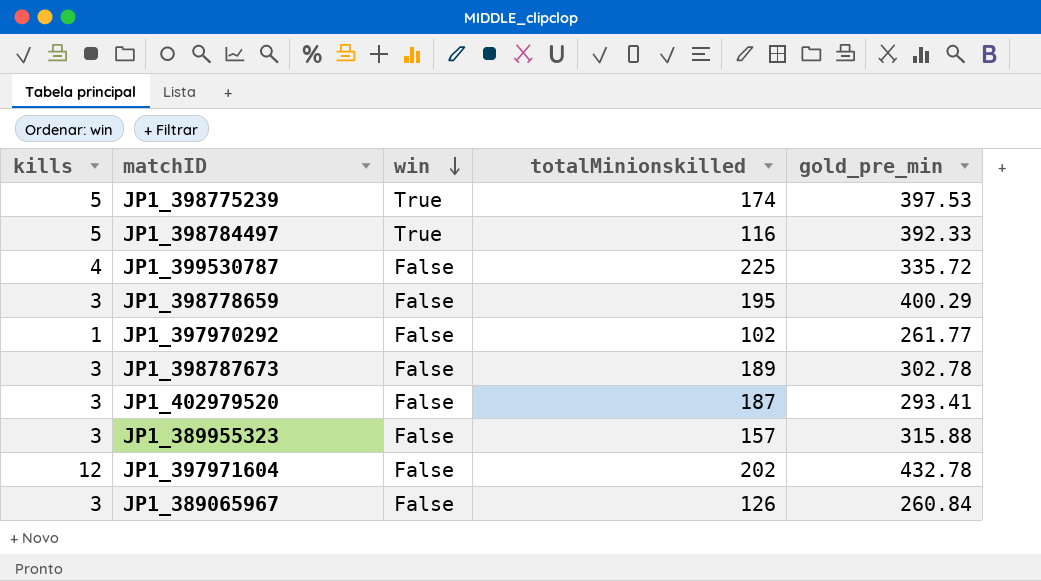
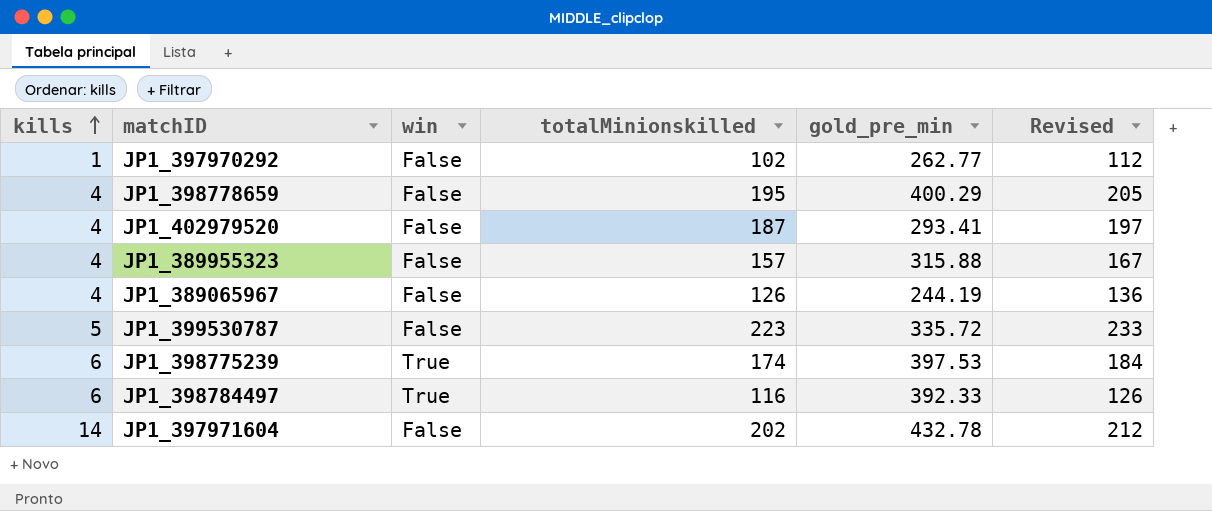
row order: win descending -> kills ascending
column Revised | formula: none -> [totalMinionskilled] + 10
row JP1_398787673: 3 | False | 189 | 302.78 -> none
JP1_397970292 | gold_pre_min: 261.77 -> 262.77
JP1_398778659 | kills: 3 -> 4
JP1_402979520 | kills: 3 -> 4
JP1_389955323 | kills: 3 -> 4
JP1_389065967 | kills: 3 -> 4
JP1_389065967 | gold_pre_min: 260.84 -> 244.19
JP1_399530787 | kills: 4 -> 5
JP1_399530787 | totalMinionskilled: 225 -> 223
JP1_398775239 | kills: 5 -> 6
JP1_398784497 | kills: 5 -> 6
JP1_397971604 | kills: 12 -> 14

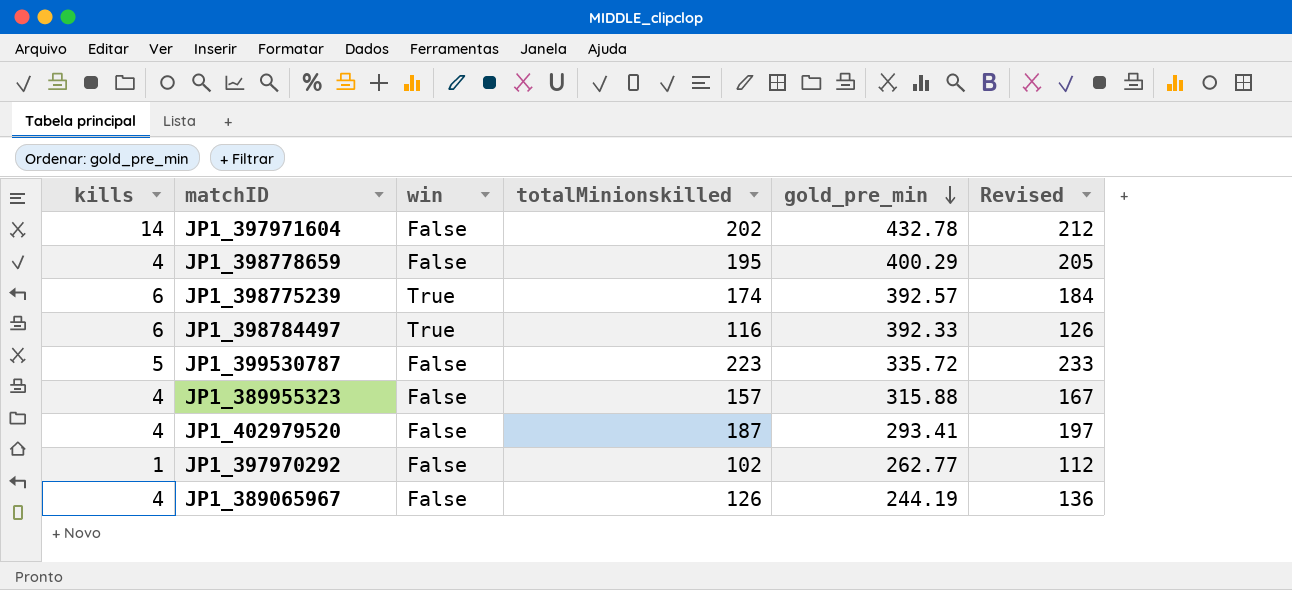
row order: kills ascending -> gold_pre_min descending
JP1_398775239 | gold_pre_min: 397.53 -> 392.57

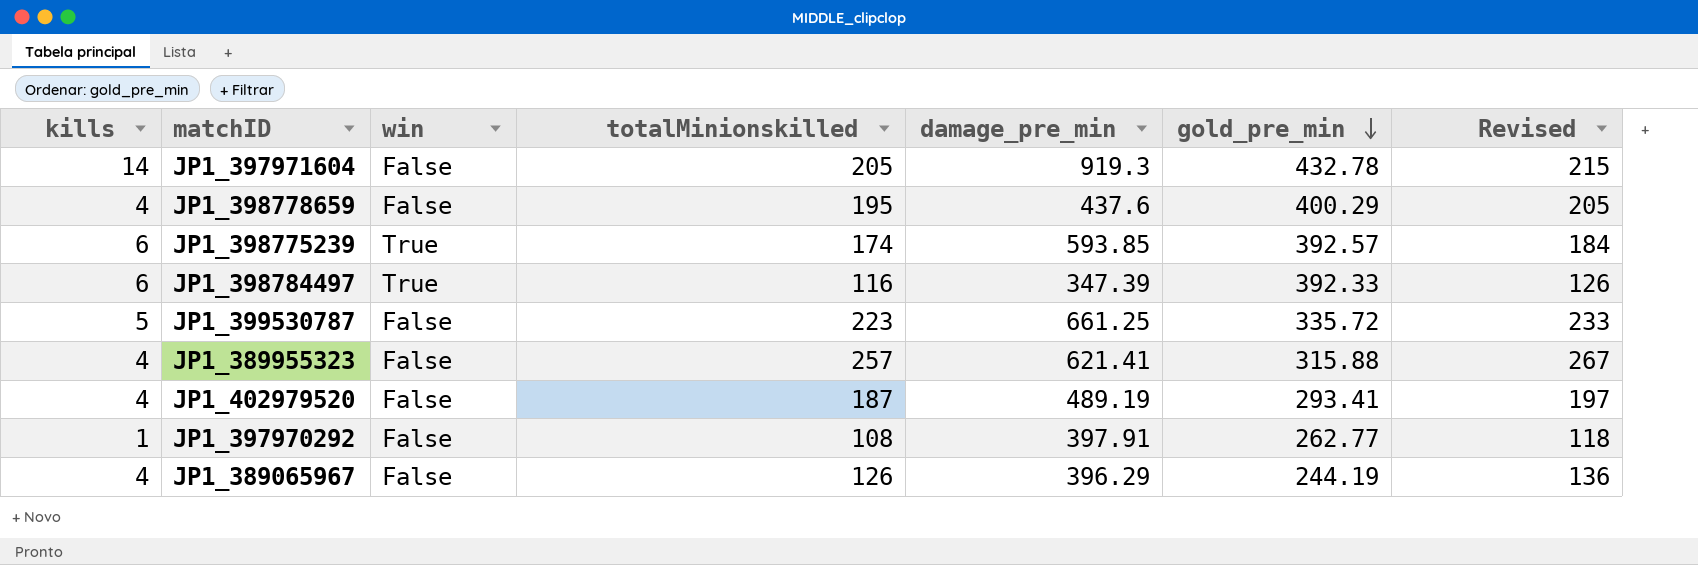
column damage_pre_min | position: none -> 5
JP1_397971604 | totalMinionskilled: 202 -> 205
JP1_397971604 | Revised: 212 -> 215
JP1_389955323 | totalMinionskilled: 157 -> 257
JP1_389955323 | Revised: 167 -> 267
JP1_397970292 | totalMinionskilled: 102 -> 108
JP1_397970292 | Revised: 112 -> 118

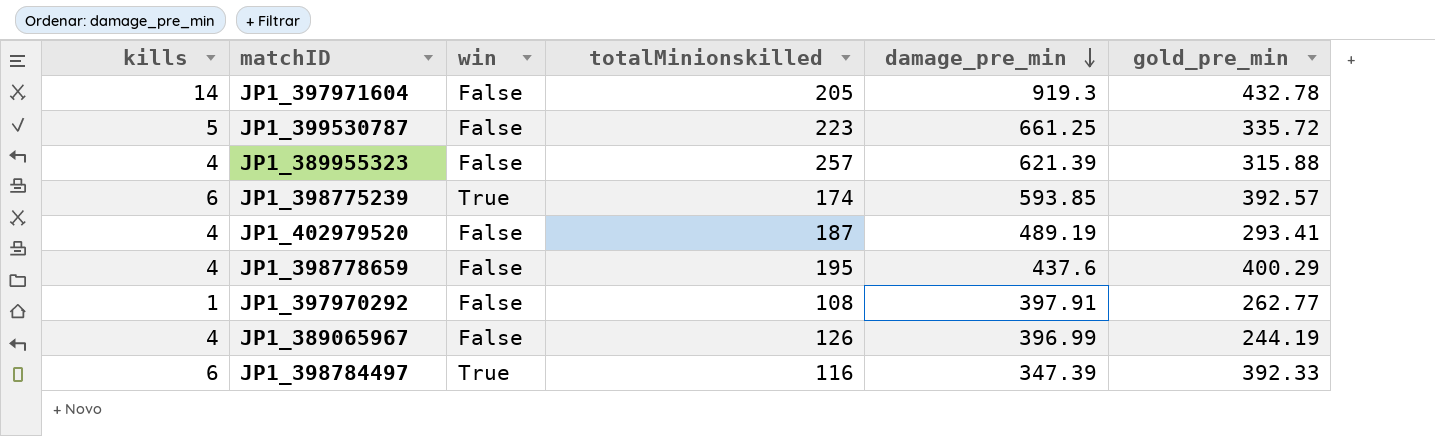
row order: gold_pre_min descending -> damage_pre_min descending
column Revised | formula: [totalMinionskilled] + 10 -> none
JP1_389955323 | damage_pre_min: 621.41 -> 621.39
JP1_389065967 | damage_pre_min: 396.29 -> 396.99

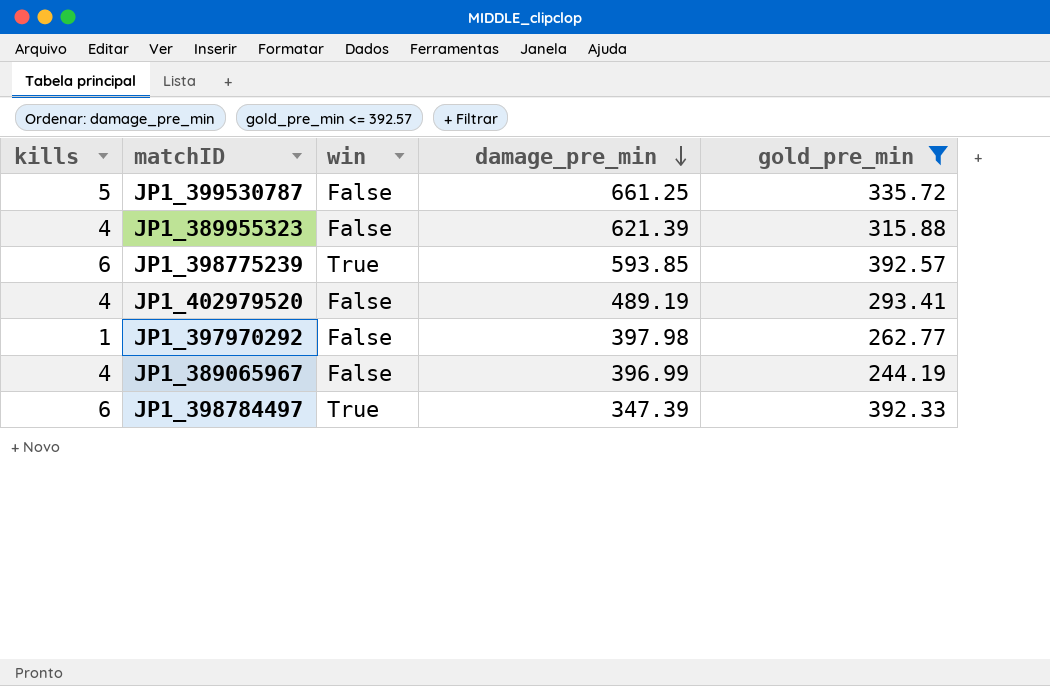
filter: none -> gold_pre_min <= 392.57
column totalMinionskilled | position: 4 -> none
JP1_397970292 | damage_pre_min: 397.91 -> 397.98

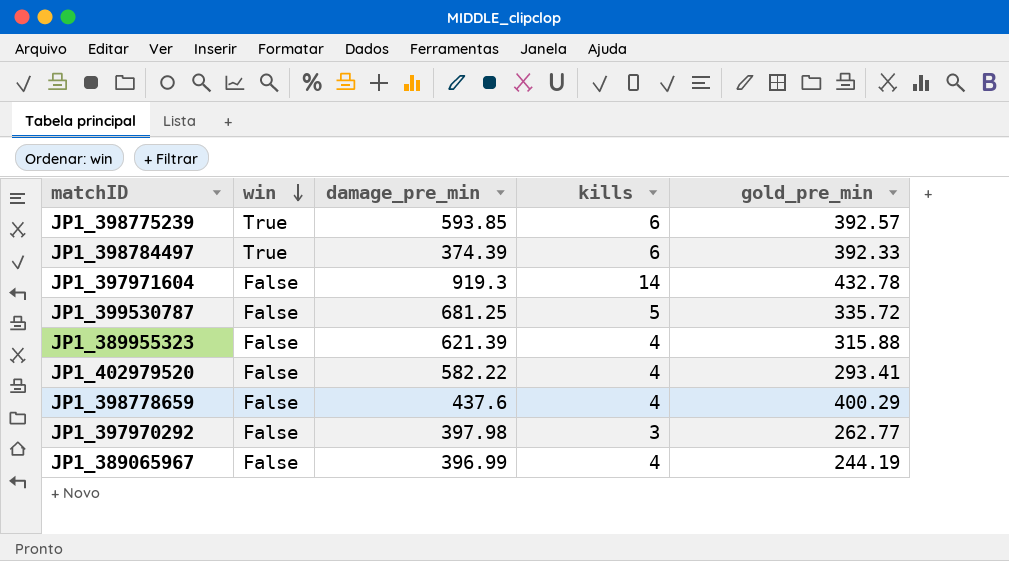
filter: gold_pre_min <= 392.57 -> none
row order: damage_pre_min descending -> win descending
column kills | position: 1 -> 4
JP1_398784497 | damage_pre_min: 347.39 -> 374.39
JP1_399530787 | damage_pre_min: 661.25 -> 681.25
JP1_402979520 | damage_pre_min: 489.19 -> 582.22
JP1_397970292 | kills: 1 -> 3

